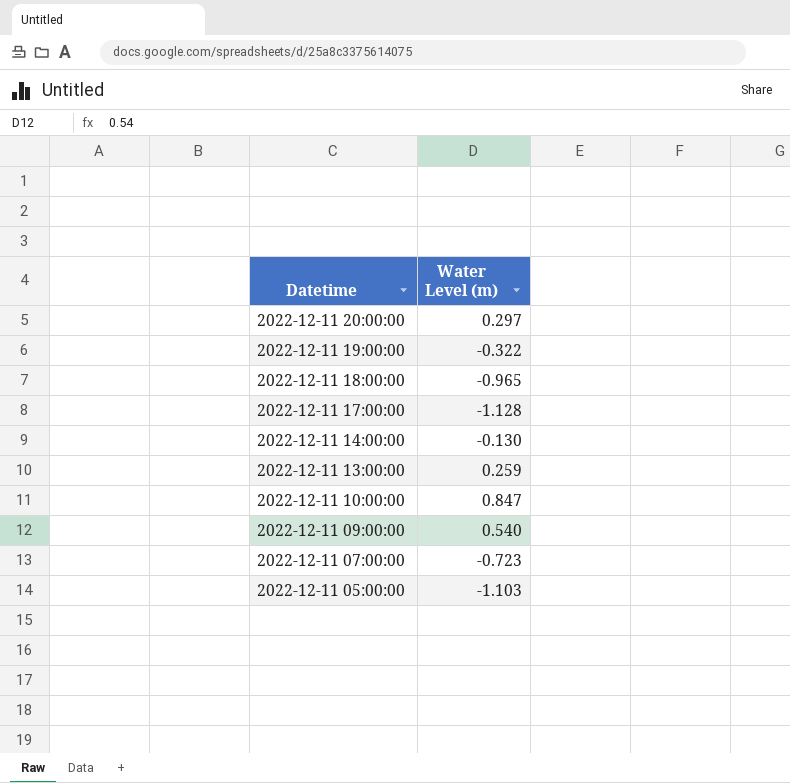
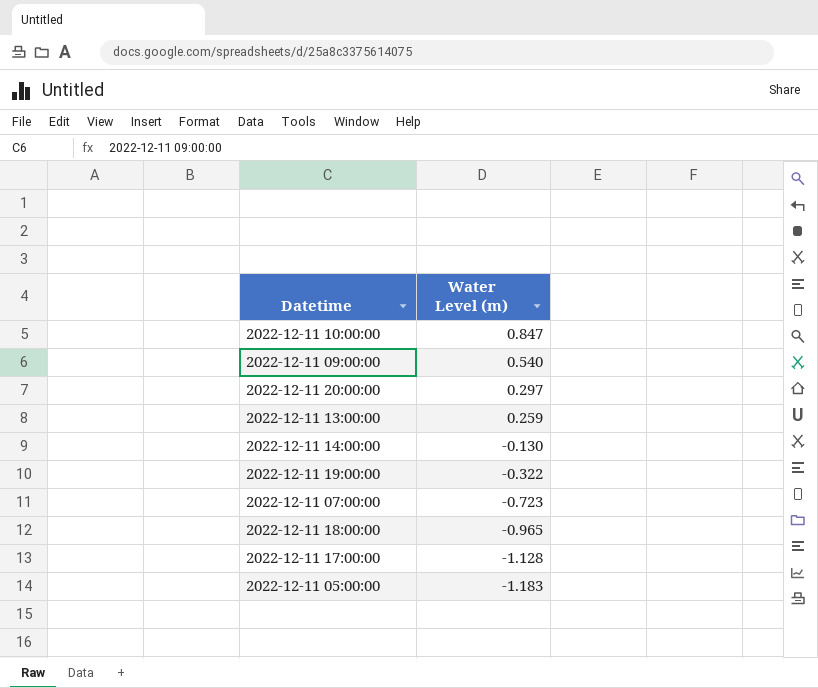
row order: Datetime descending -> Water Level (m) descending
2022-12-11 05:00:00 | Water Level (m): -1.103 -> -1.183

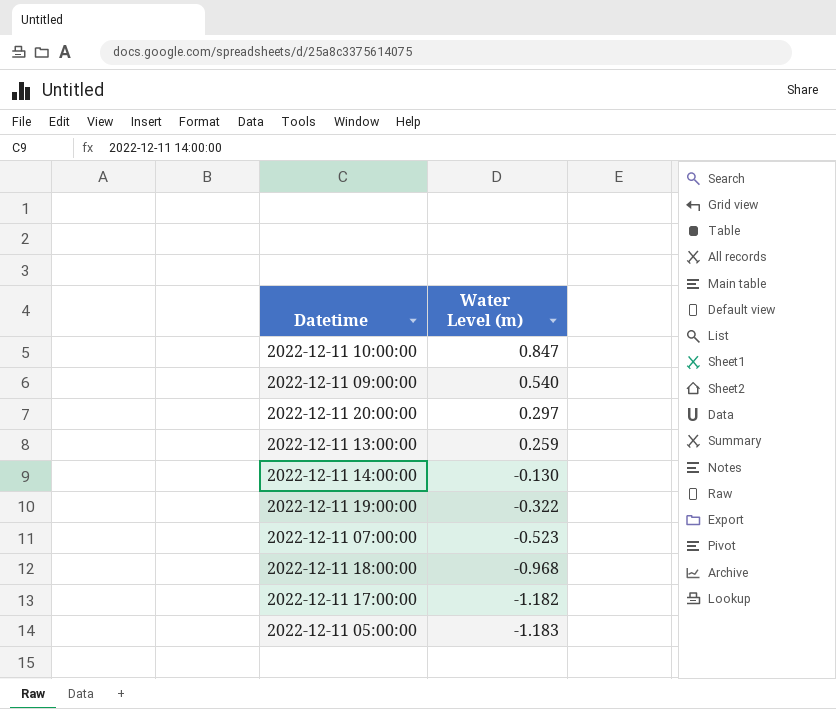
2022-12-11 07:00:00 | Water Level (m): -0.723 -> -0.523
2022-12-11 18:00:00 | Water Level (m): -0.965 -> -0.968
2022-12-11 17:00:00 | Water Level (m): -1.128 -> -1.182

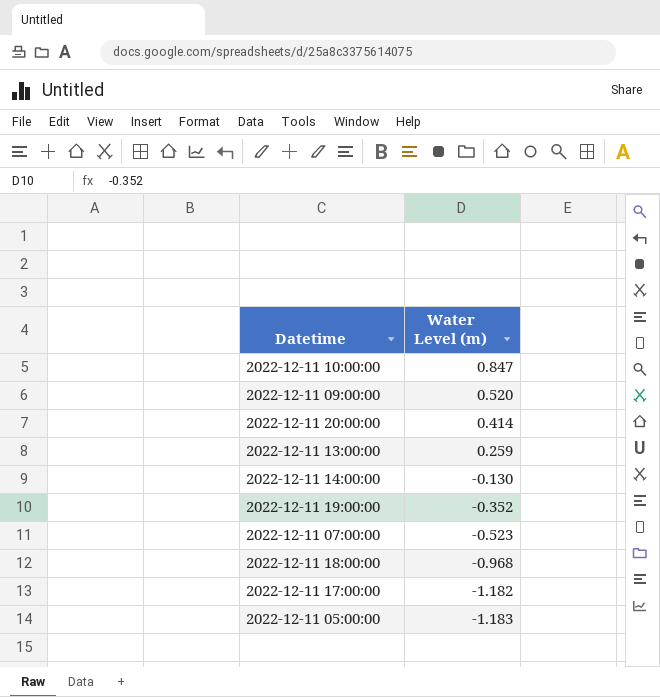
2022-12-11 09:00:00 | Water Level (m): 0.540 -> 0.520
2022-12-11 20:00:00 | Water Level (m): 0.297 -> 0.414
2022-12-11 19:00:00 | Water Level (m): -0.322 -> -0.352

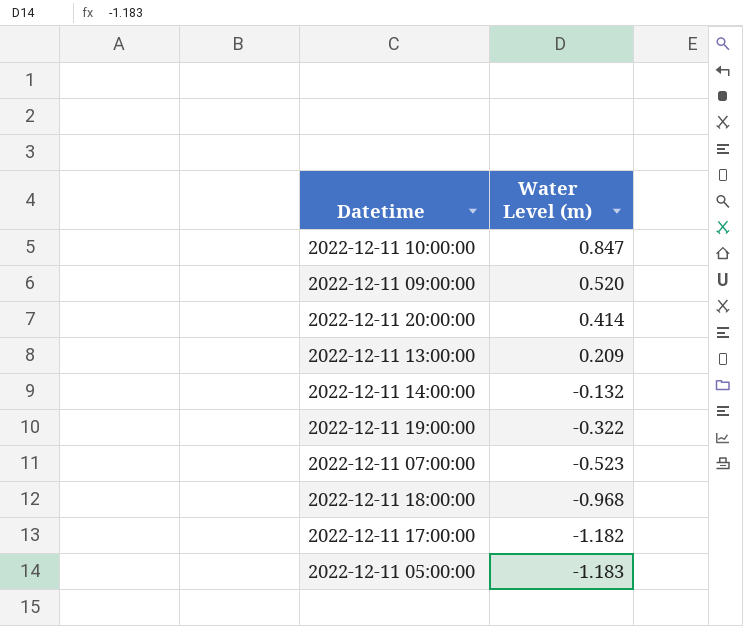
2022-12-11 13:00:00 | Water Level (m): 0.259 -> 0.209
2022-12-11 14:00:00 | Water Level (m): -0.130 -> -0.132
2022-12-11 19:00:00 | Water Level (m): -0.352 -> -0.322

